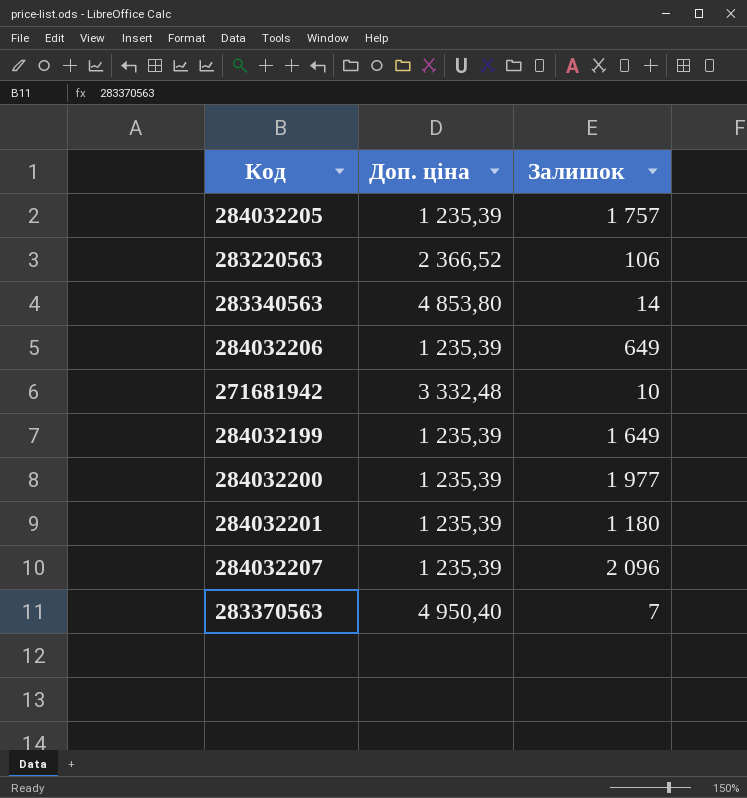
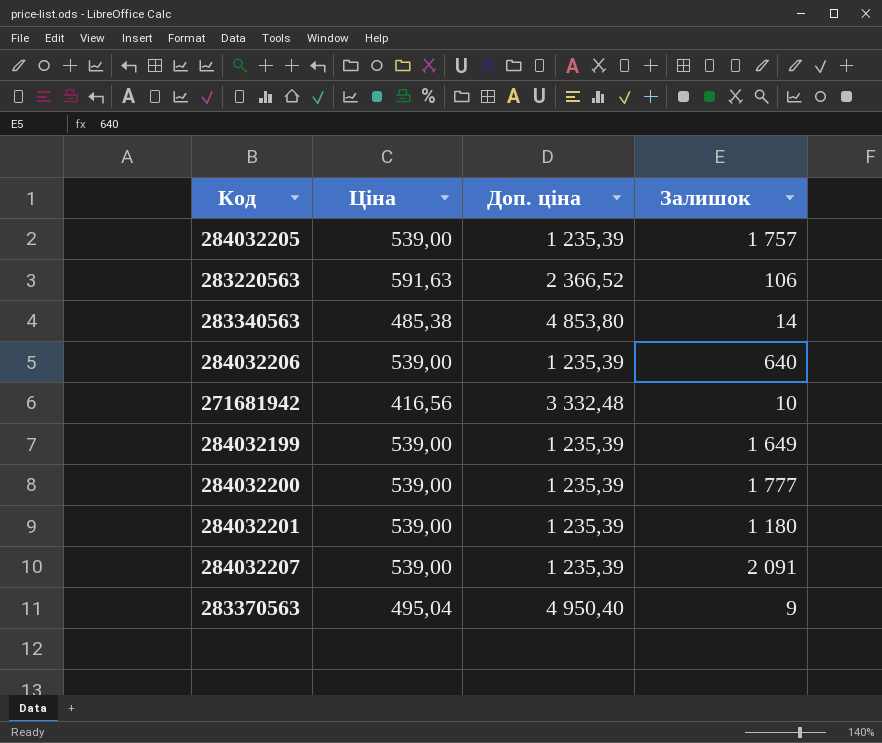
column Ціна | position: none -> 2
284032206 | Залишок: 649 -> 640
284032200 | Залишок: 1 977 -> 1 777
284032207 | Залишок: 2 096 -> 2 091
283370563 | Залишок: 7 -> 9

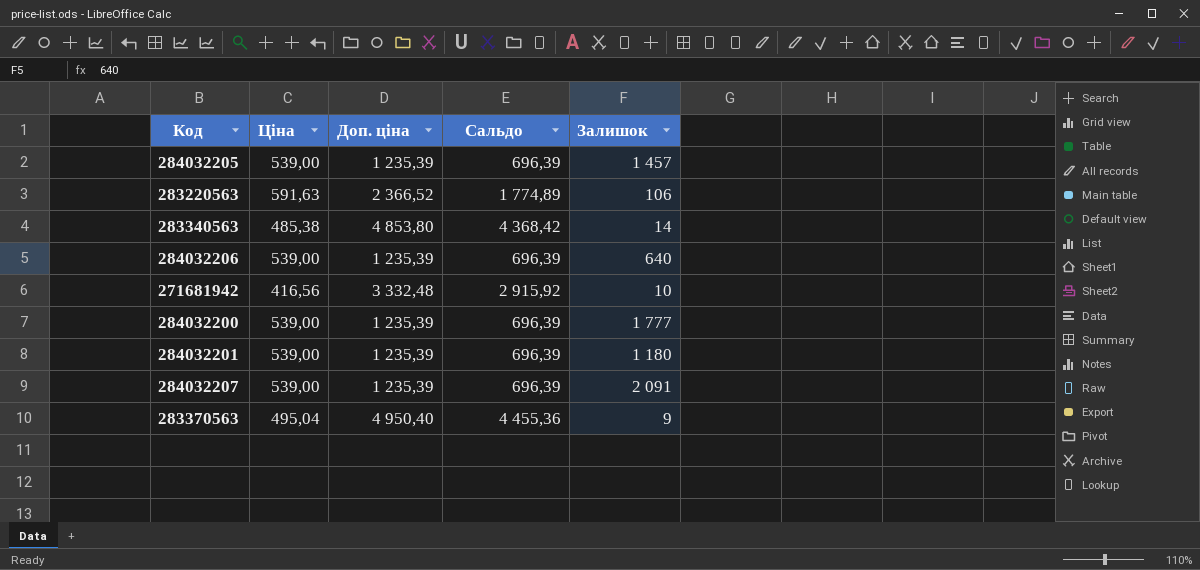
column Сальдо | formula: none -> [Доп. ціна] - [Ціна]
row 284032199: 539,00 | 1 235,39 | 1 649 -> none
284032205 | Залишок: 1 757 -> 1 457

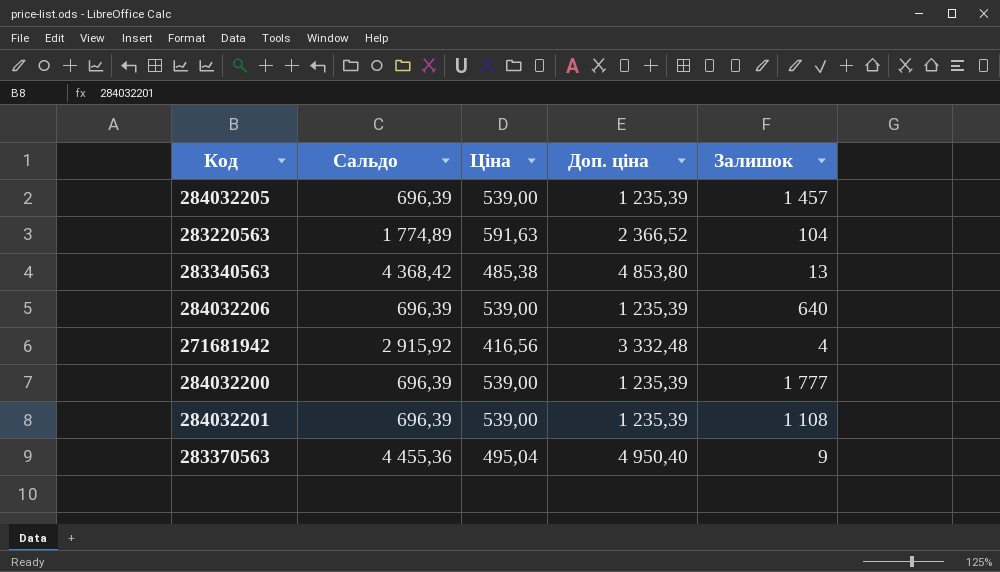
column Сальдо | position: 4 -> 2
row 284032207: 539,00 | 1 235,39 | 696,39 | 2 091 -> none
283220563 | Залишок: 106 -> 104
283340563 | Залишок: 14 -> 13
271681942 | Залишок: 10 -> 4
284032201 | Залишок: 1 180 -> 1 108

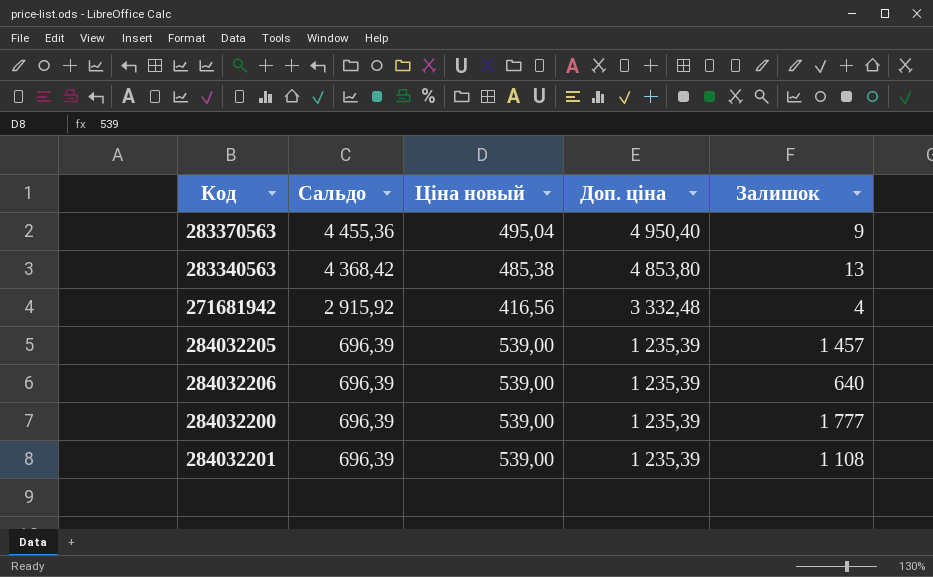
row order: none -> Сальдо descending
column name: Ціна -> Ціна новый
row 283220563: 1 774,89 | 591,63 | 2 366,52 | 104 -> none

